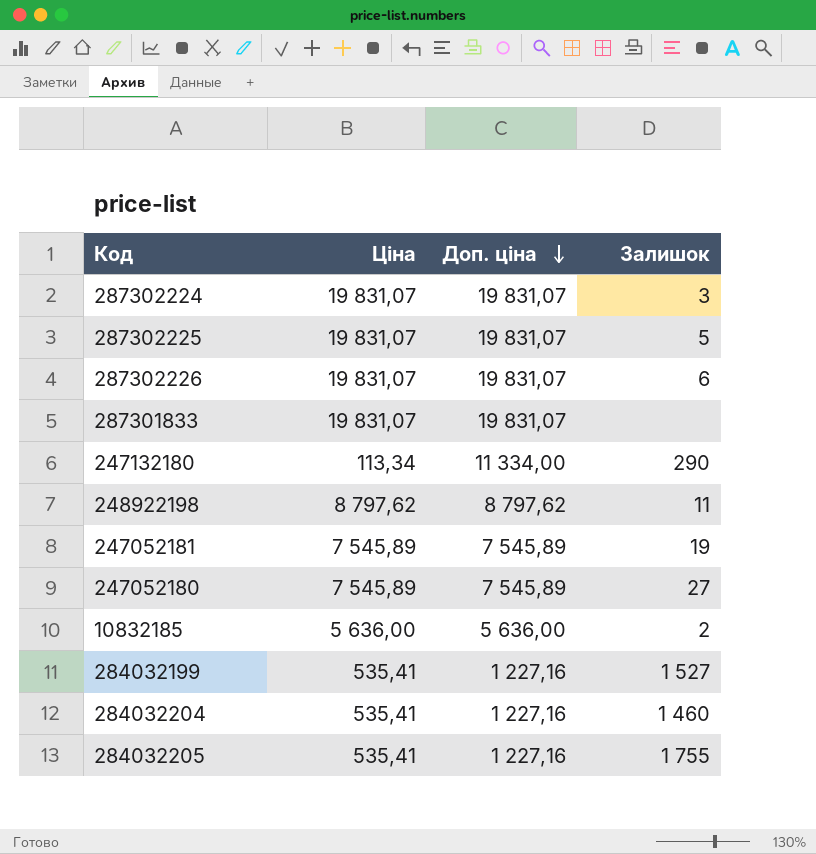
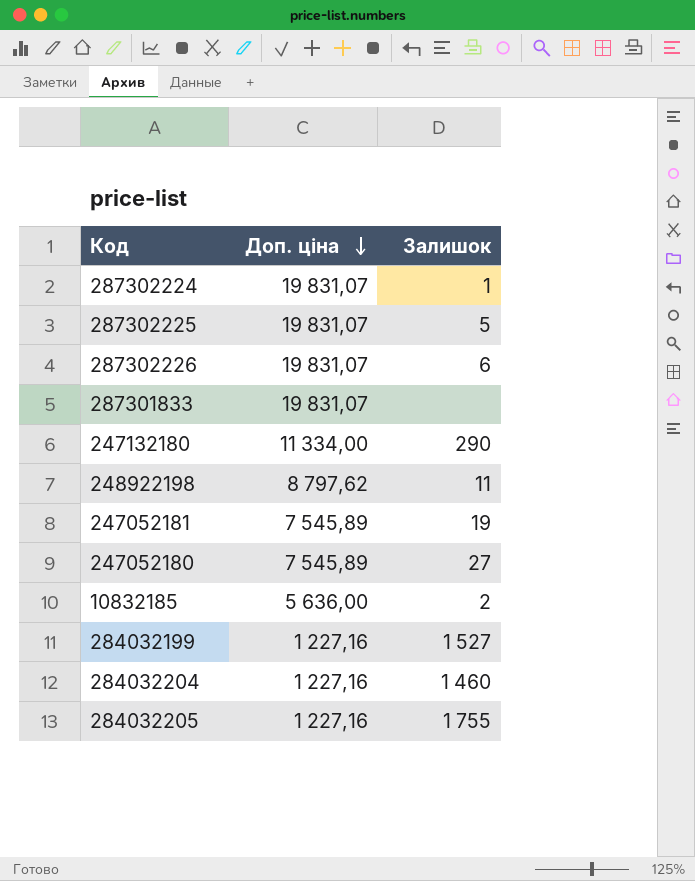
column Ціна | position: 2 -> none
287302224 | Залишок: 3 -> 1

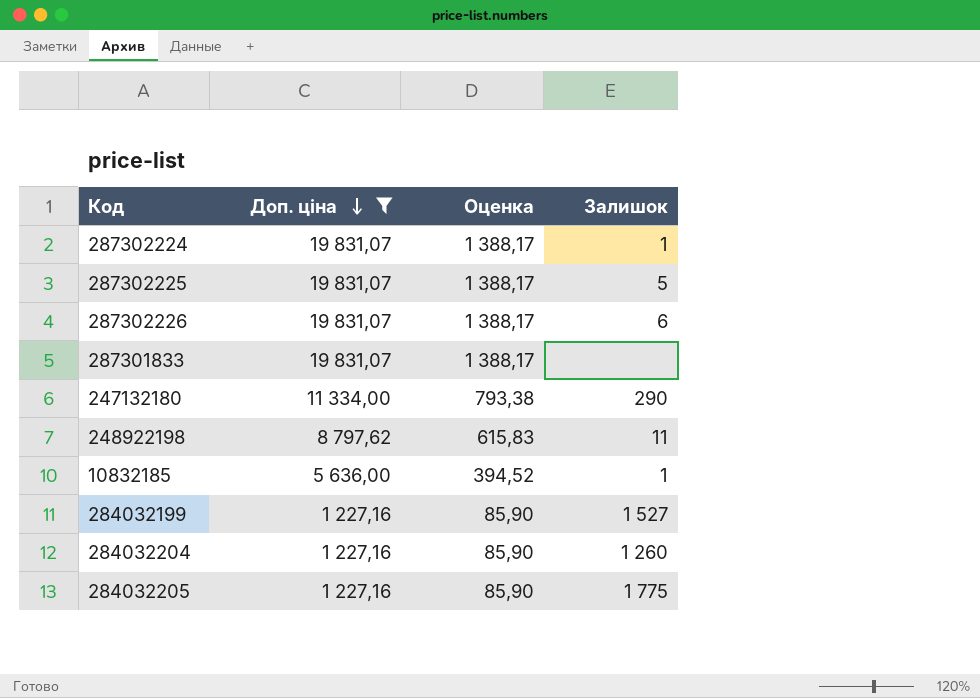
filter: none -> Доп. ціна != 7 545,89
column Оценка | formula: none -> [Доп. ціна] * 0,07
10832185 | Залишок: 2 -> 1
284032204 | Залишок: 1 460 -> 1 260
284032205 | Залишок: 1 755 -> 1 775

